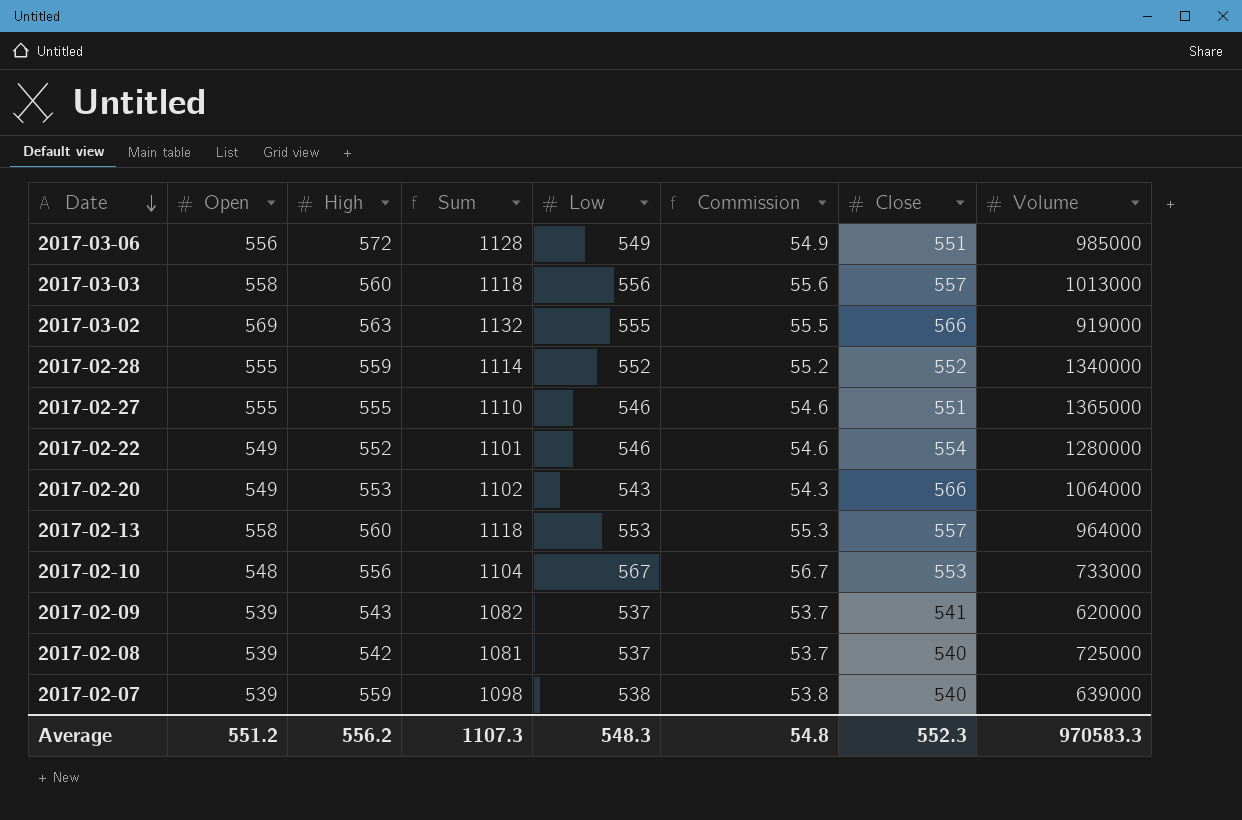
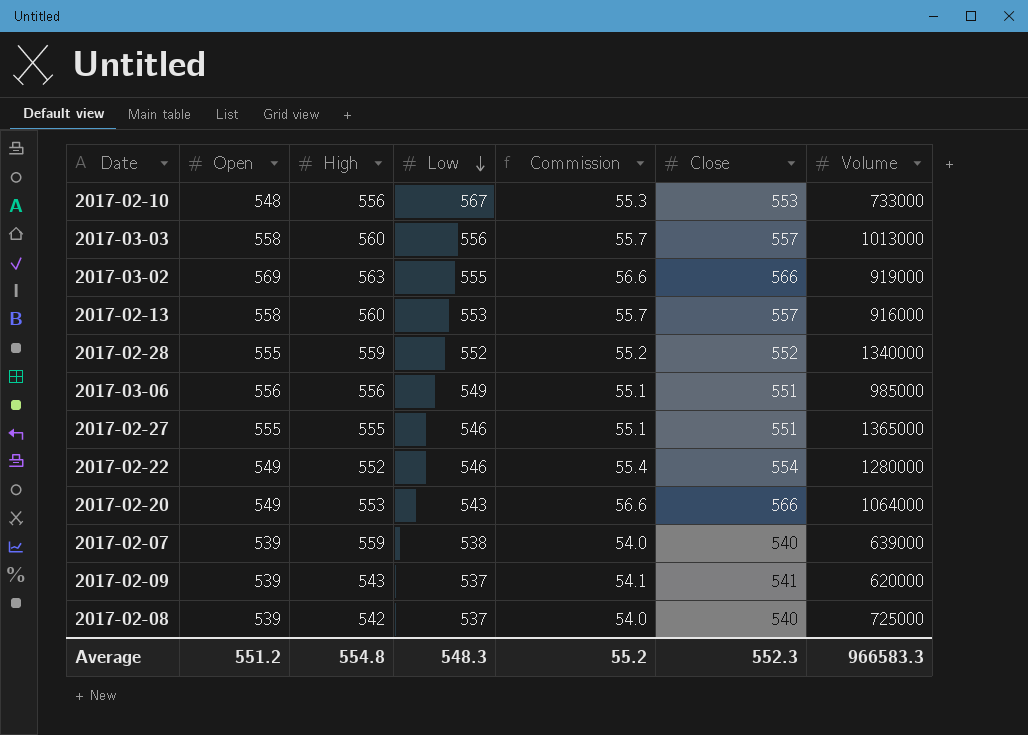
row order: Date descending -> Low descending
column Sum | formula: [Open] + [High] -> none
column Commission | formula: [Low] * 0.1 -> [Close] * 0.1
2017-02-13 | Volume: 964000 -> 916000
2017-03-06 | High: 572 -> 556
Average | High: 556.2 -> 554.8
Average | Commission: 54.8 -> 55.2
Average | Volume: 970583.3 -> 966583.3

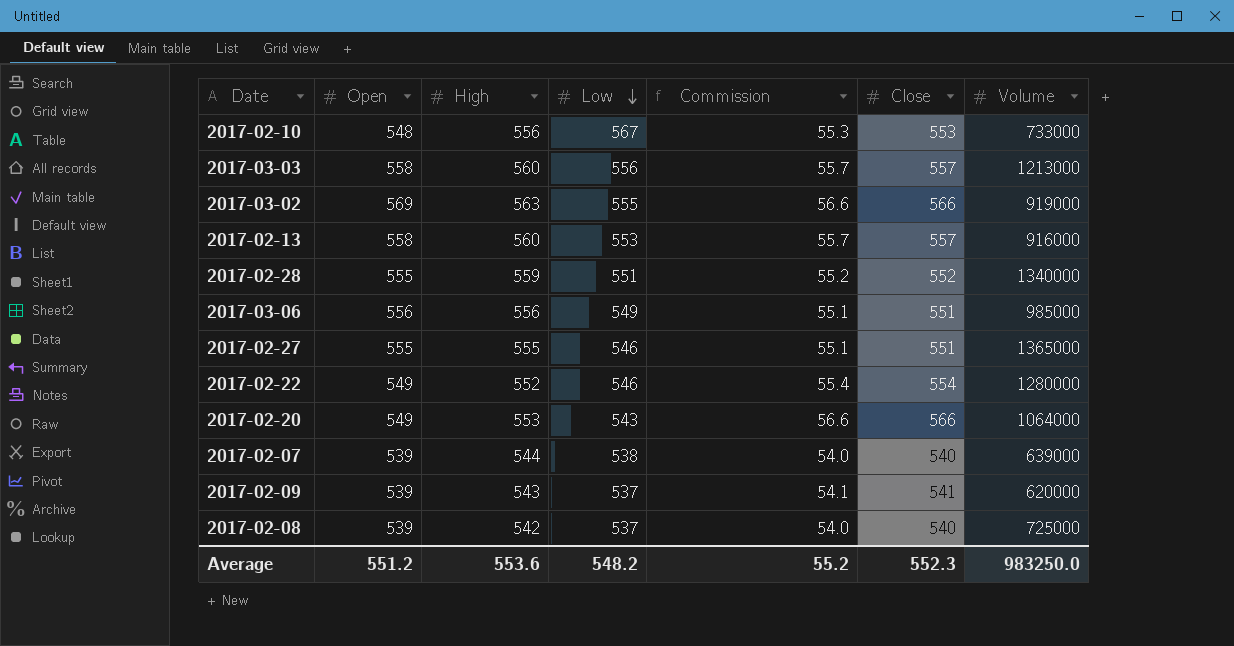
2017-03-03 | Volume: 1013000 -> 1213000
2017-02-28 | Low: 552 -> 551
2017-02-07 | High: 559 -> 544
Average | High: 554.8 -> 553.6
Average | Low: 548.3 -> 548.2
Average | Volume: 966583.3 -> 983250.0

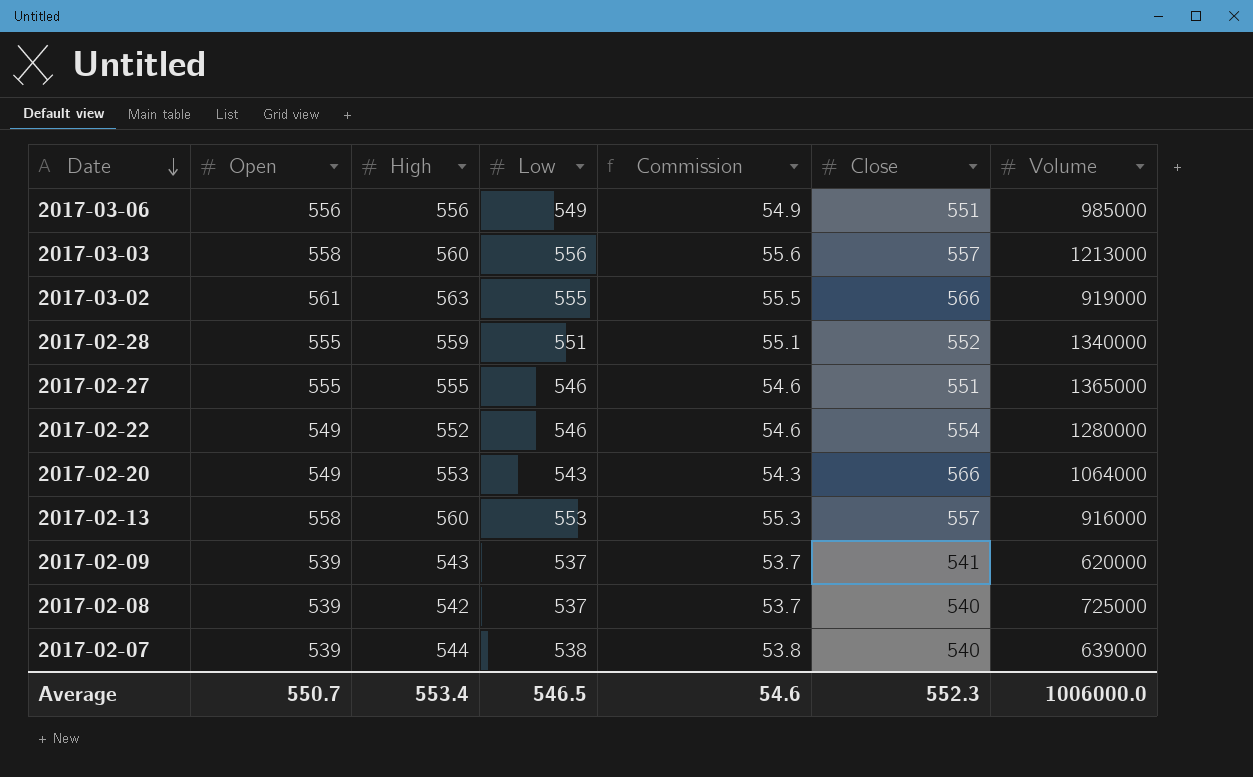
row order: Low descending -> Date descending
column Commission | formula: [Close] * 0.1 -> [Low] * 0.1
row 2017-02-10: 548 | 556 | 567 | 55.3 | 553 | 733000 -> none
2017-03-02 | Open: 569 -> 561
Average | Open: 551.2 -> 550.7
Average | High: 553.6 -> 553.4
Average | Low: 548.2 -> 546.5
Average | Commission: 55.2 -> 54.6
Average | Volume: 983250.0 -> 1006000.0

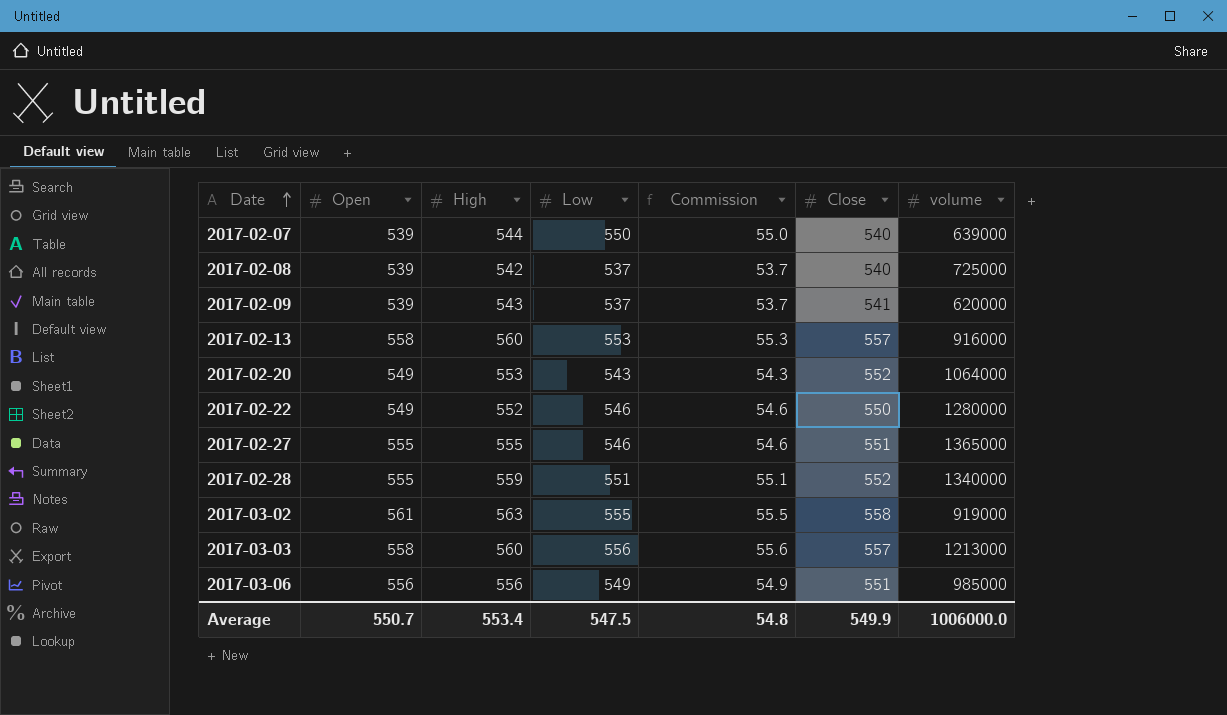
row order: Date descending -> Date ascending
column name: Volume -> volume
2017-02-07 | Low: 538 -> 550
2017-02-07 | Commission: 53.8 -> 55.0
2017-02-20 | Close: 566 -> 552
2017-02-22 | Close: 554 -> 550
2017-03-02 | Close: 566 -> 558
Average | Low: 546.5 -> 547.5
Average | Commission: 54.6 -> 54.8
Average | Close: 552.3 -> 549.9

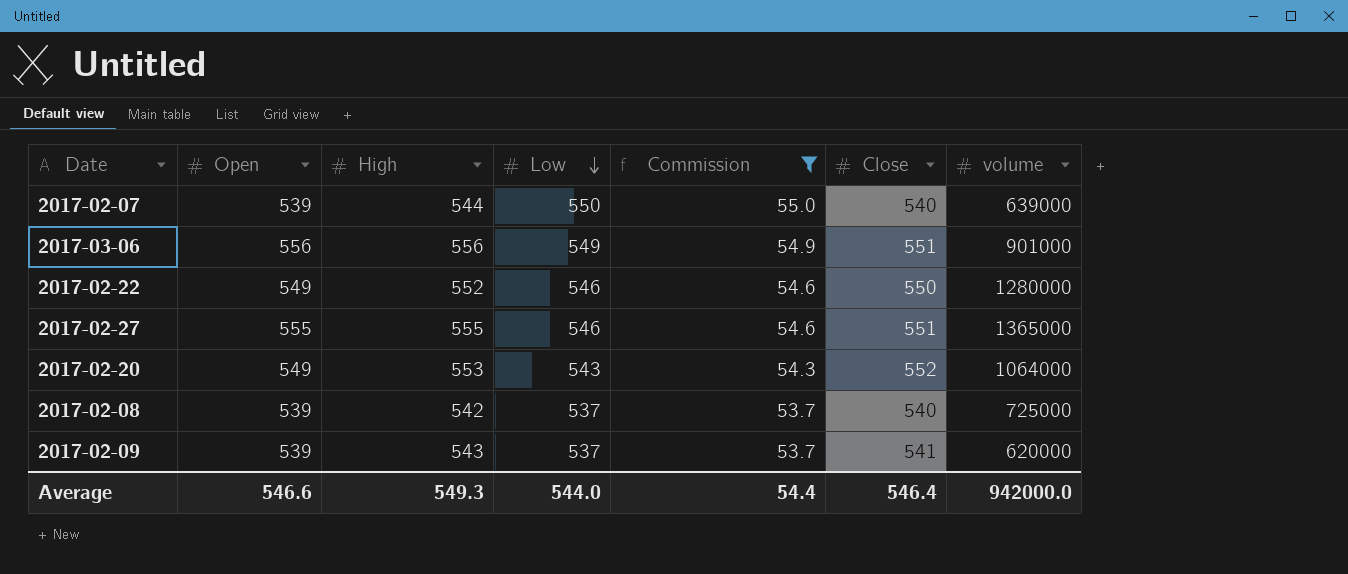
filter: none -> Commission <= 55.0
row order: Date ascending -> Low descending
2017-03-06 | volume: 985000 -> 901000
Average | Open: 550.7 -> 546.6
Average | High: 553.4 -> 549.3
Average | Low: 547.5 -> 544.0
Average | Commission: 54.8 -> 54.4
Average | Close: 549.9 -> 546.4
Average | volume: 1006000.0 -> 942000.0

